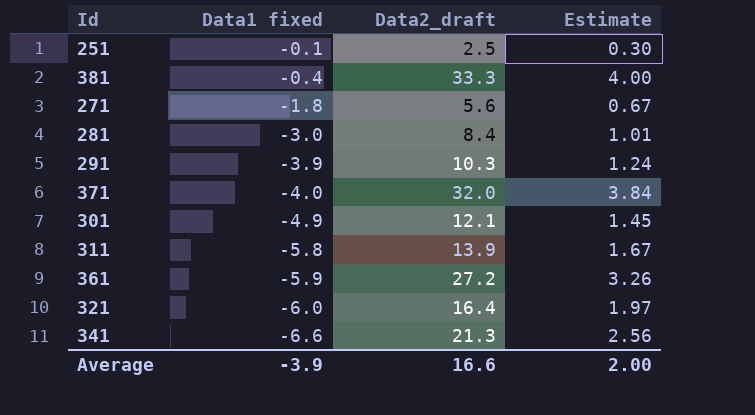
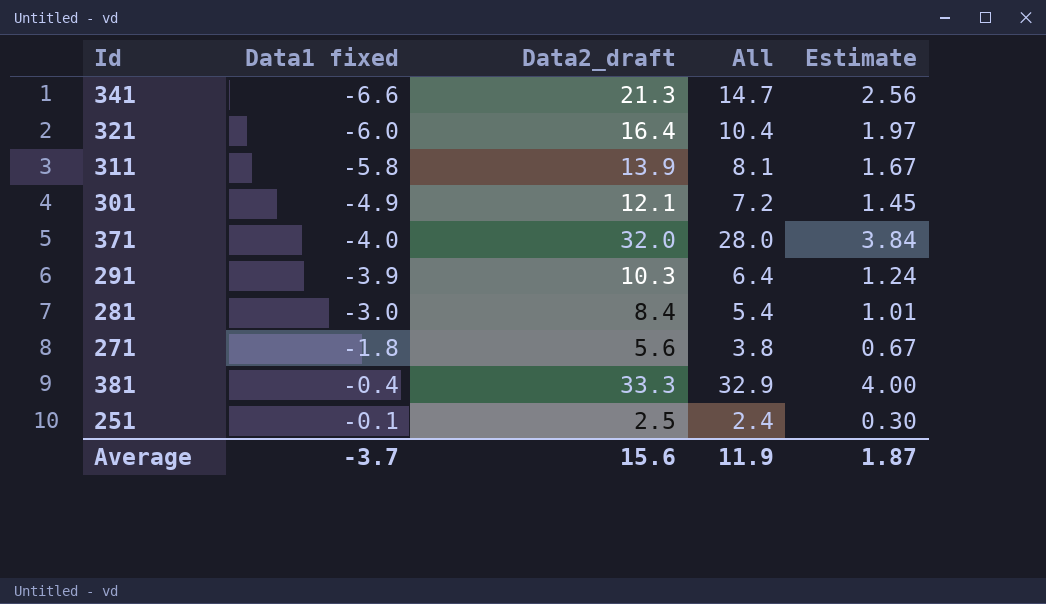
row order: Data1 fixed descending -> Data1 fixed ascending
column All | formula: none -> [Data1 fixed] + [Data2_draft]
row 361: -5.9 | 27.2 | 3.26 -> none
Average | Data1 fixed: -3.9 -> -3.7
Average | Data2_draft: 16.6 -> 15.6
Average | Estimate: 2.00 -> 1.87

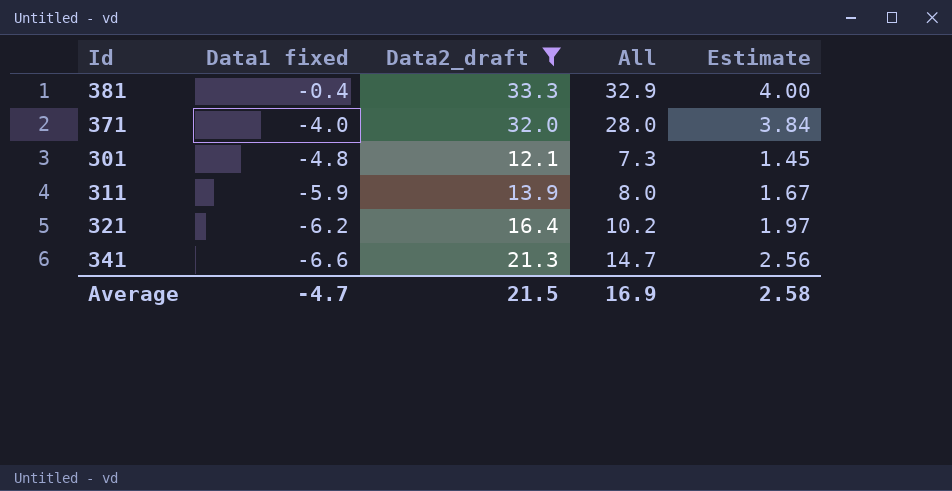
filter: none -> Data2_draft >= 12.1
row order: Data1 fixed ascending -> Data1 fixed descending
301 | Data1 fixed: -4.9 -> -4.8
301 | All: 7.2 -> 7.3
311 | Data1 fixed: -5.8 -> -5.9
311 | All: 8.1 -> 8.0
321 | Data1 fixed: -6.0 -> -6.2
321 | All: 10.4 -> 10.2
Average | Data1 fixed: -3.7 -> -4.7
Average | Data2_draft: 15.6 -> 21.5
Average | All: 11.9 -> 16.9
Average | Estimate: 1.87 -> 2.58

